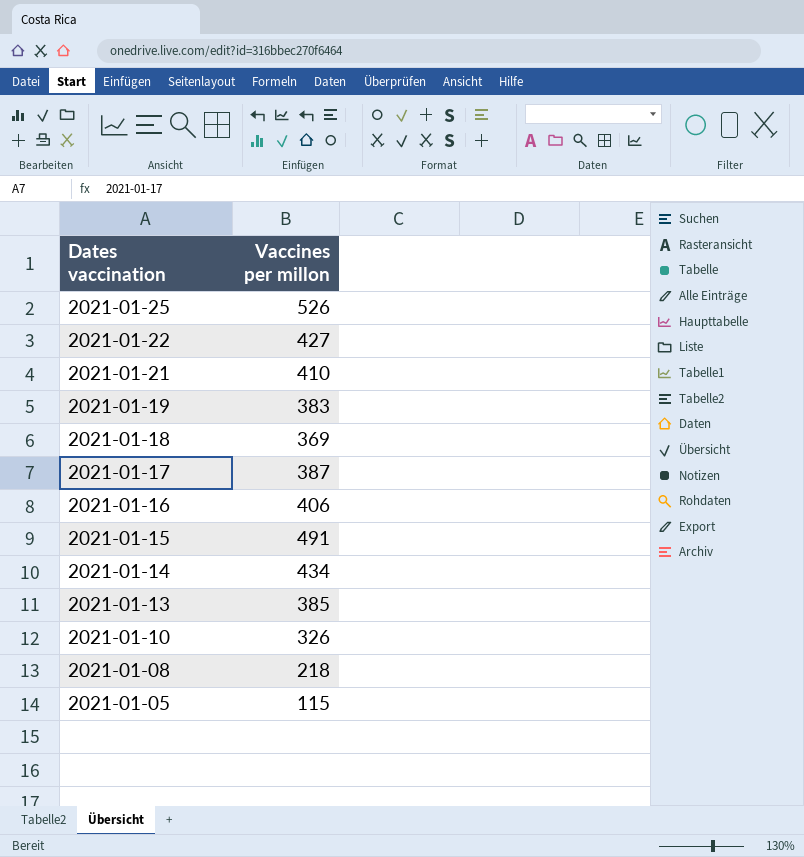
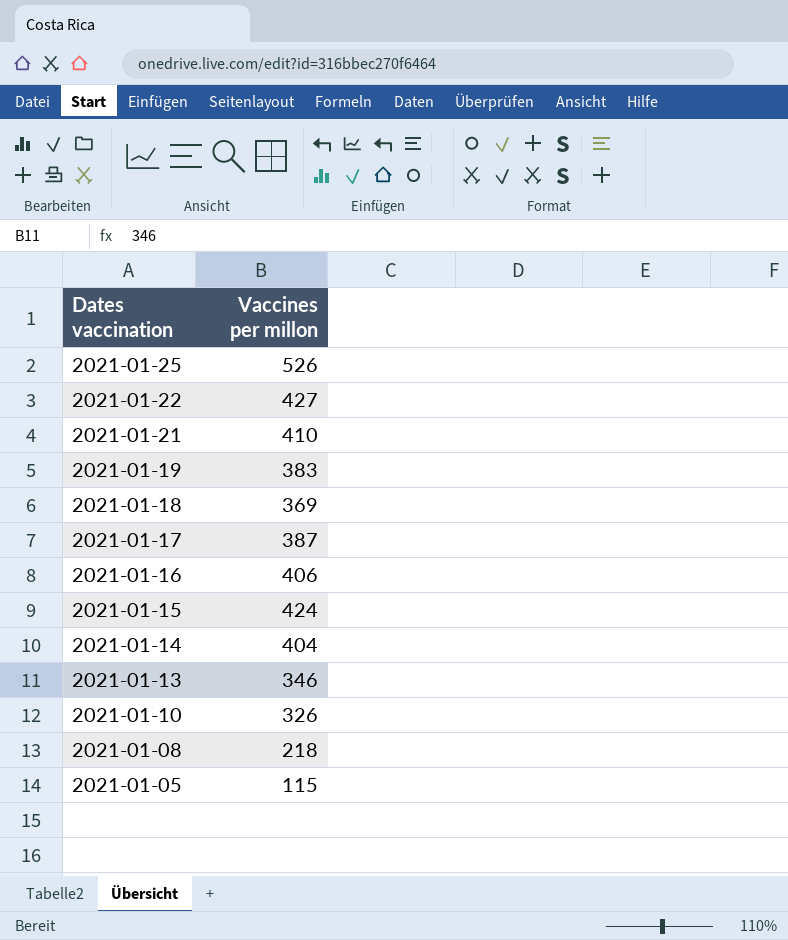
2021-01-15 | Vaccines per millon: 491 -> 424
2021-01-14 | Vaccines per millon: 434 -> 404
2021-01-13 | Vaccines per millon: 385 -> 346

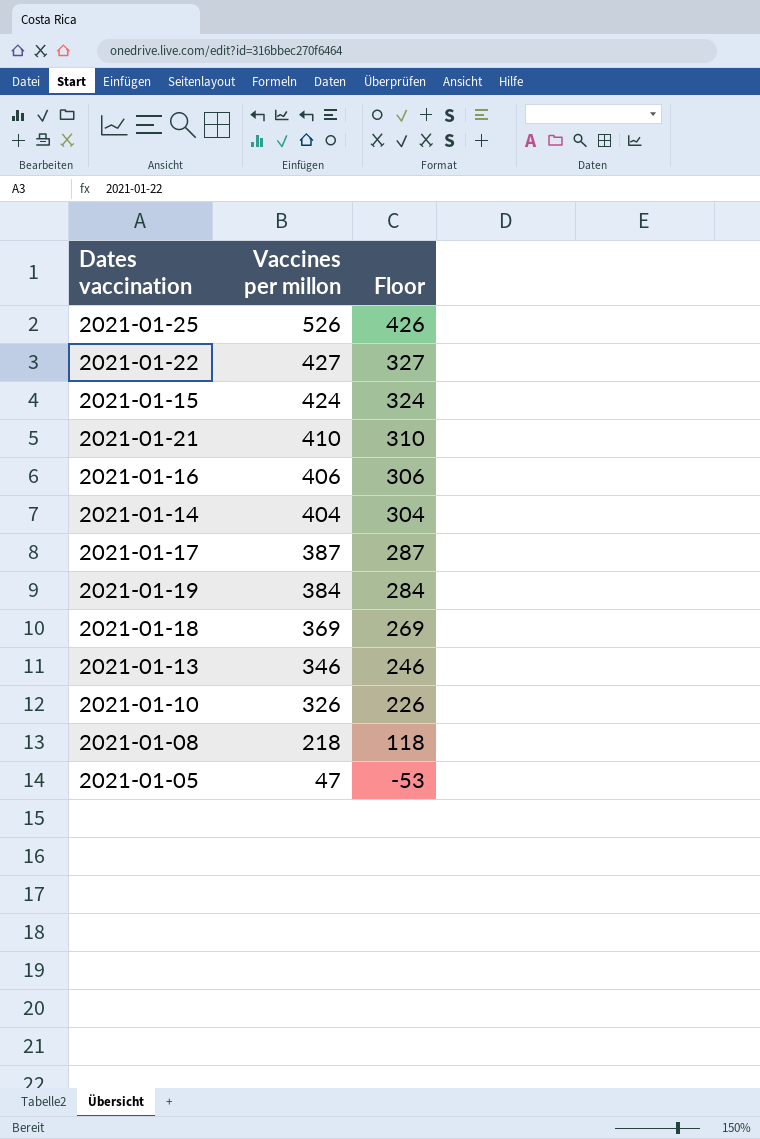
row order: Dates vaccination descending -> Vaccines per millon descending
column Floor | formula: none -> [Vaccines per millon] - 100
2021-01-19 | Vaccines per millon: 383 -> 384
2021-01-05 | Vaccines per millon: 115 -> 47

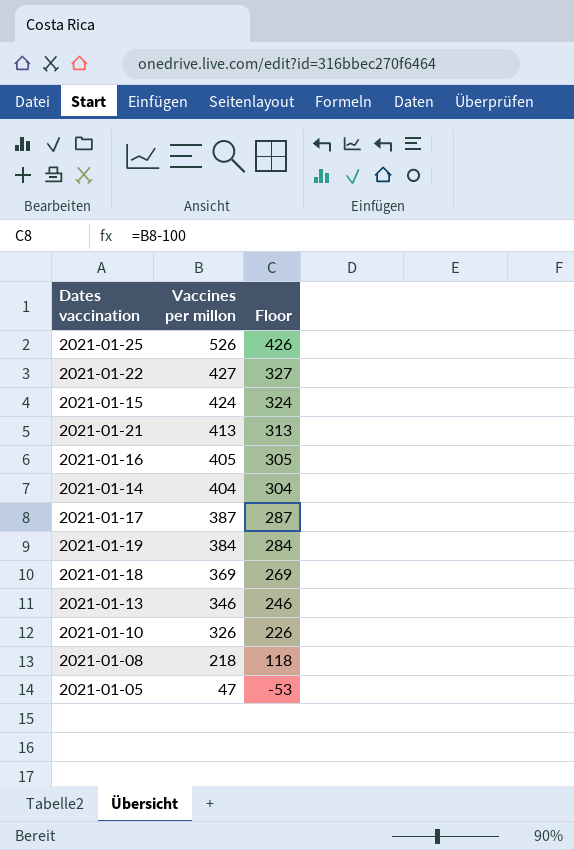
2021-01-21 | Vaccines per millon: 410 -> 413
2021-01-21 | Floor: 310 -> 313
2021-01-16 | Vaccines per millon: 406 -> 405
2021-01-16 | Floor: 306 -> 305

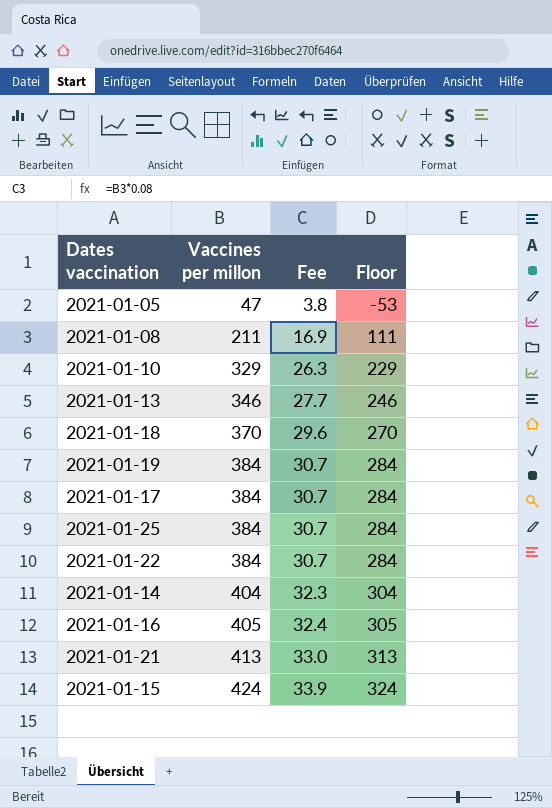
row order: Vaccines per millon descending -> Vaccines per millon ascending
column Fee | formula: none -> [Vaccines per millon] * 0.08
2021-01-08 | Vaccines per millon: 218 -> 211
2021-01-08 | Floor: 118 -> 111
2021-01-10 | Vaccines per millon: 326 -> 329
2021-01-10 | Floor: 226 -> 229
2021-01-18 | Vaccines per millon: 369 -> 370
2021-01-18 | Floor: 269 -> 270
2021-01-17 | Vaccines per millon: 387 -> 384
2021-01-17 | Floor: 287 -> 284
2021-01-25 | Vaccines per millon: 526 -> 384
2021-01-25 | Floor: 426 -> 284
2021-01-22 | Vaccines per millon: 427 -> 384
2021-01-22 | Floor: 327 -> 284

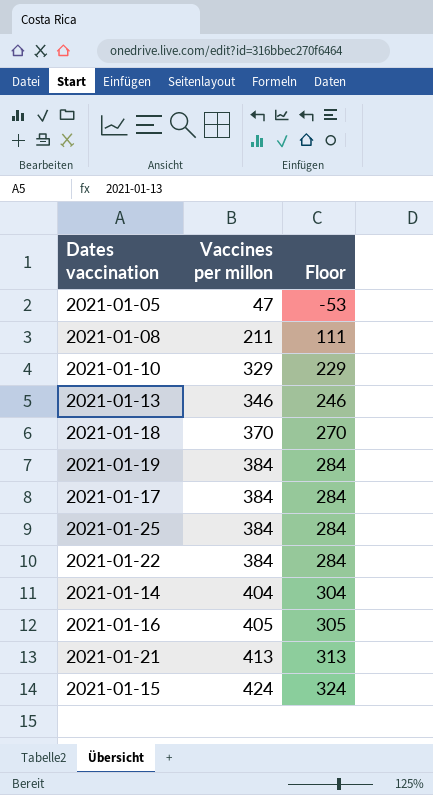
column Fee | formula: [Vaccines per millon] * 0.08 -> none

